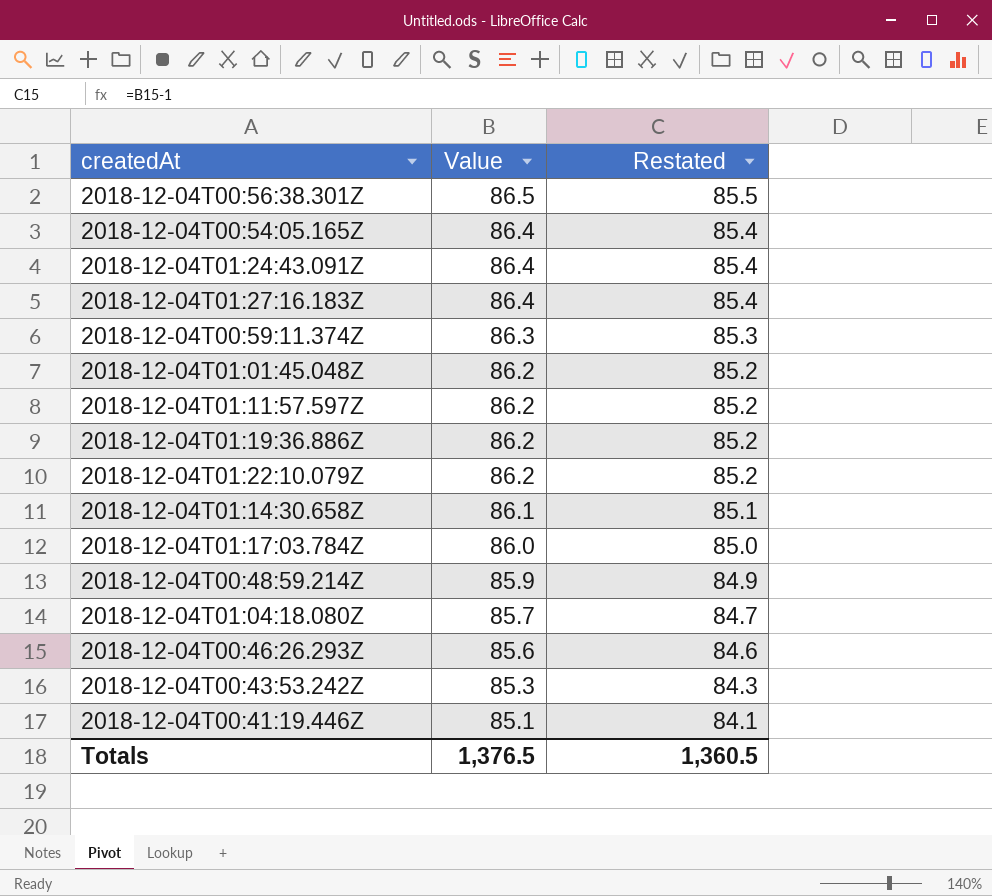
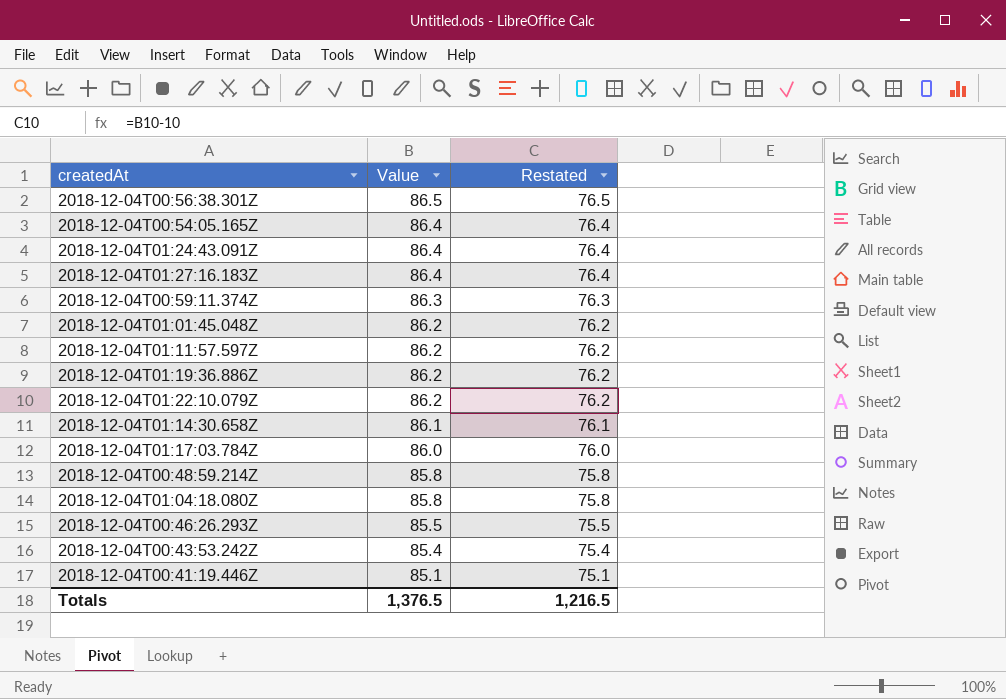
column Restated | formula: [Value] - 1 -> [Value] - 10
2018-12-04T00:48:59.214Z | Value: 85.9 -> 85.8
2018-12-04T01:04:18.080Z | Value: 85.7 -> 85.8
2018-12-04T00:46:26.293Z | Value: 85.6 -> 85.5
2018-12-04T00:43:53.242Z | Value: 85.3 -> 85.4
Totals | Restated: 1,360.5 -> 1,216.5

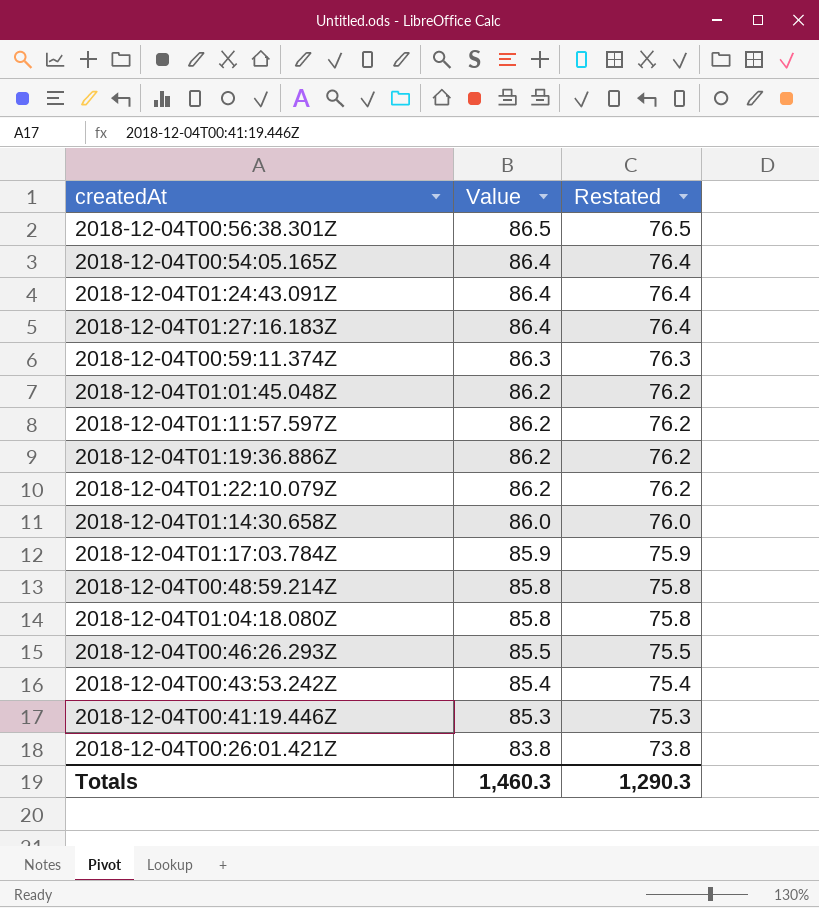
2018-12-04T01:14:30.658Z | Value: 86.1 -> 86.0
2018-12-04T01:14:30.658Z | Restated: 76.1 -> 76.0
2018-12-04T01:17:03.784Z | Value: 86.0 -> 85.9
2018-12-04T01:17:03.784Z | Restated: 76.0 -> 75.9
2018-12-04T00:41:19.446Z | Value: 85.1 -> 85.3
2018-12-04T00:41:19.446Z | Restated: 75.1 -> 75.3
row 2018-12-04T00:26:01.421Z: none -> 83.8 | 73.8
Totals | Value: 1,376.5 -> 1,460.3
Totals | Restated: 1,216.5 -> 1,290.3

